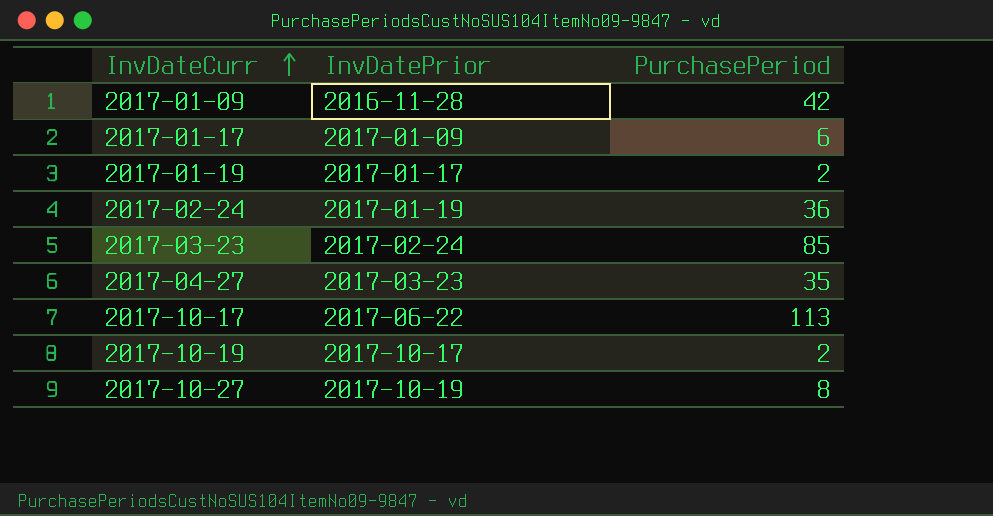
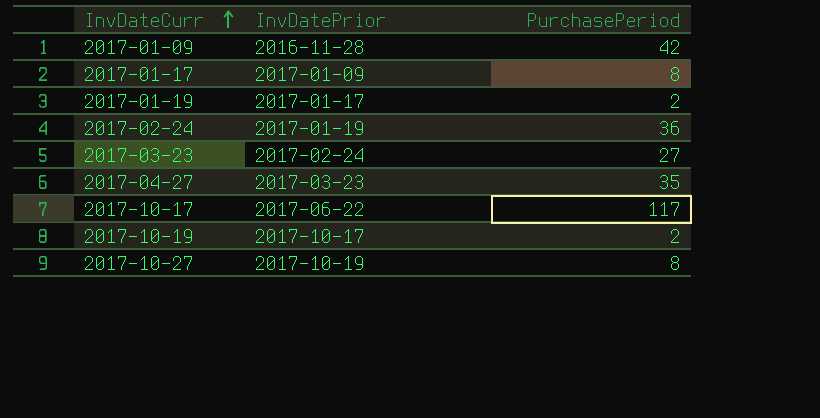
2017-01-17 | PurchasePeriod: 6 -> 8
2017-03-23 | PurchasePeriod: 85 -> 27
2017-10-17 | PurchasePeriod: 113 -> 117

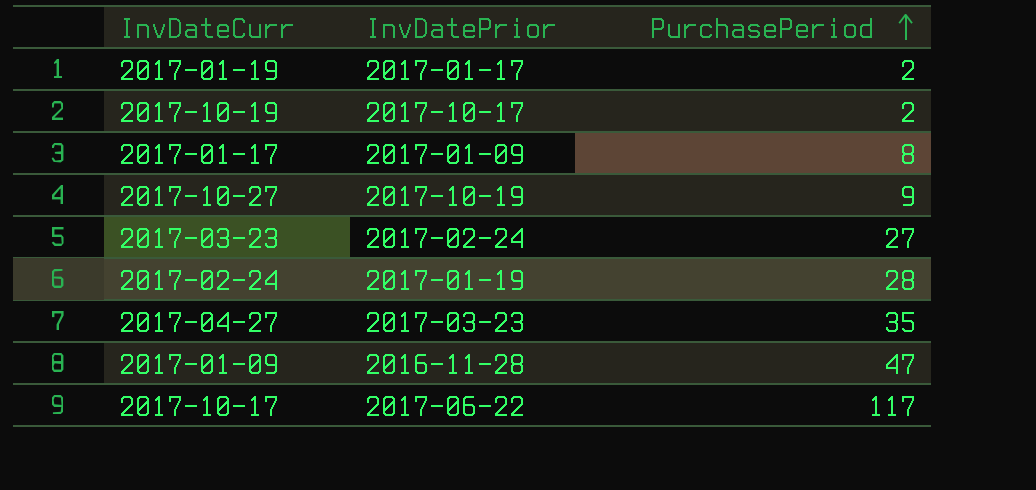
row order: InvDateCurr ascending -> PurchasePeriod ascending
2017-10-27 | PurchasePeriod: 8 -> 9
2017-02-24 | PurchasePeriod: 36 -> 28
2017-01-09 | PurchasePeriod: 42 -> 47

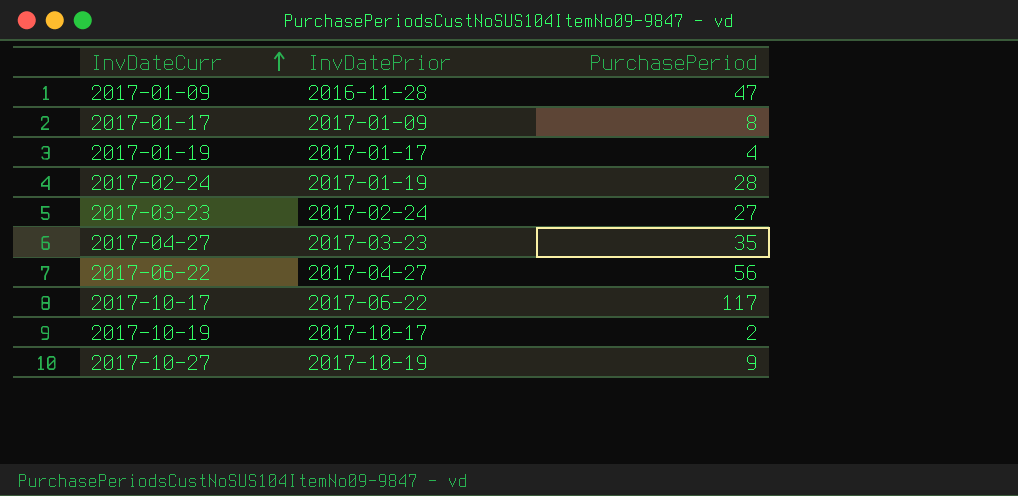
row order: PurchasePeriod ascending -> InvDateCurr ascending
2017-01-19 | PurchasePeriod: 2 -> 4
row 2017-06-22: none -> 2017-04-27 | 56

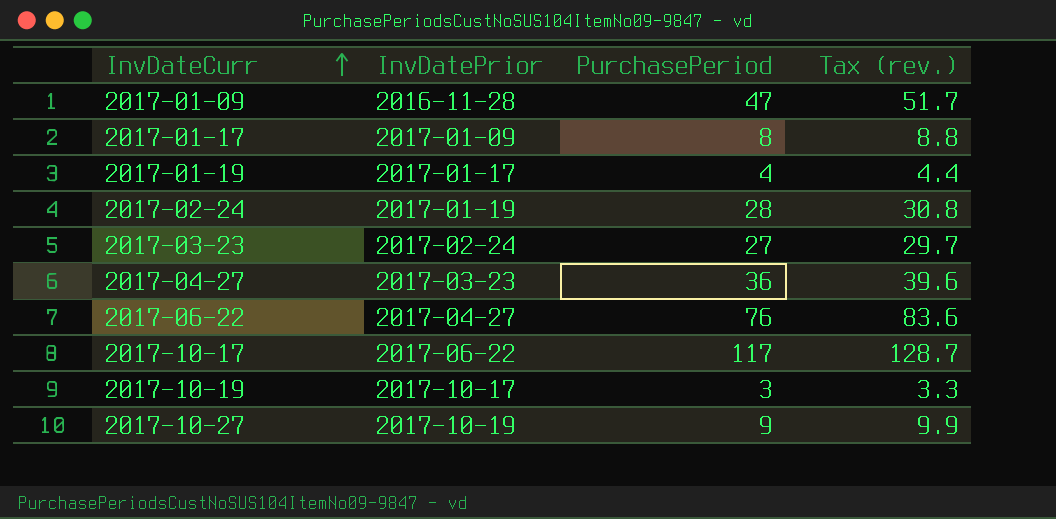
column Tax (rev.) | formula: none -> [PurchasePeriod] * 1.1
2017-04-27 | PurchasePeriod: 35 -> 36
2017-06-22 | PurchasePeriod: 56 -> 76
2017-10-19 | PurchasePeriod: 2 -> 3

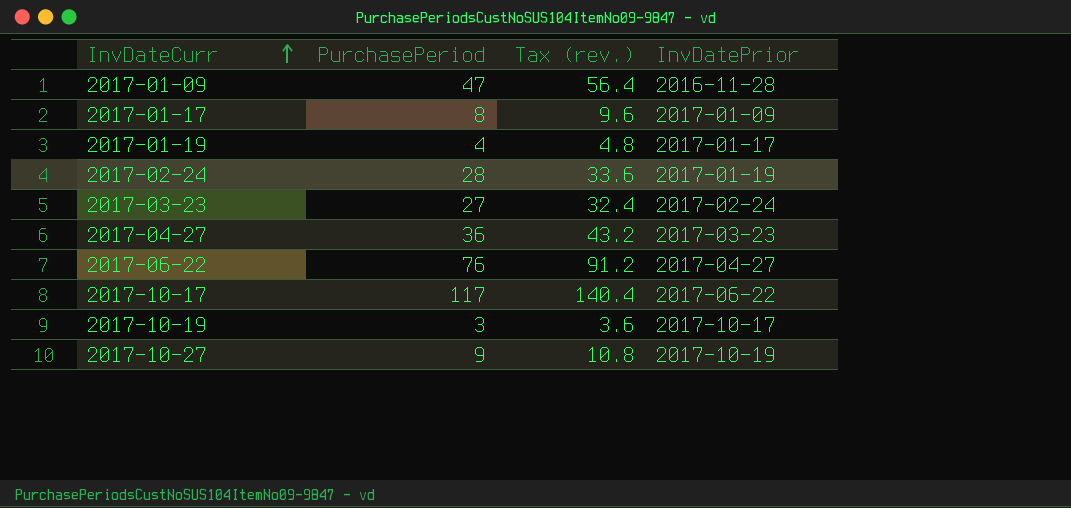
column Tax (rev.) | formula: [PurchasePeriod] * 1.1 -> [PurchasePeriod] * 1.2
column InvDatePrior | position: 2 -> 4

